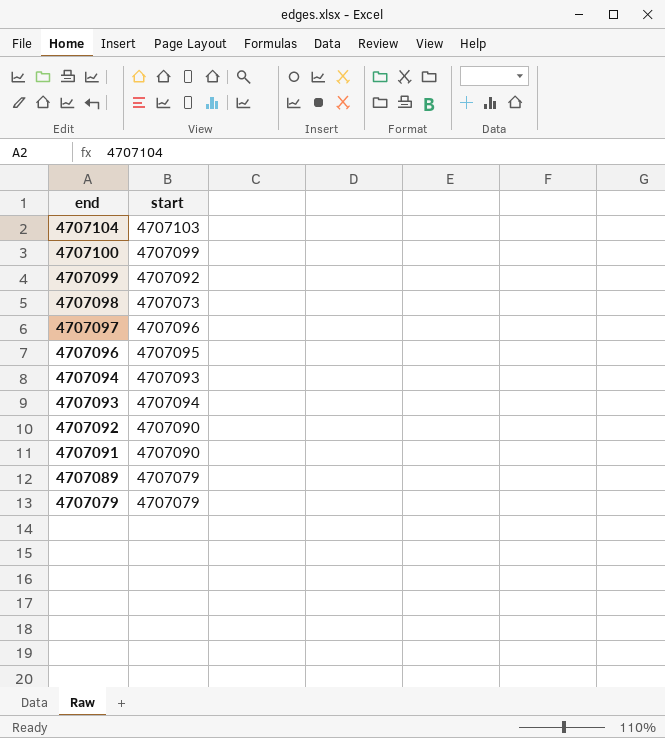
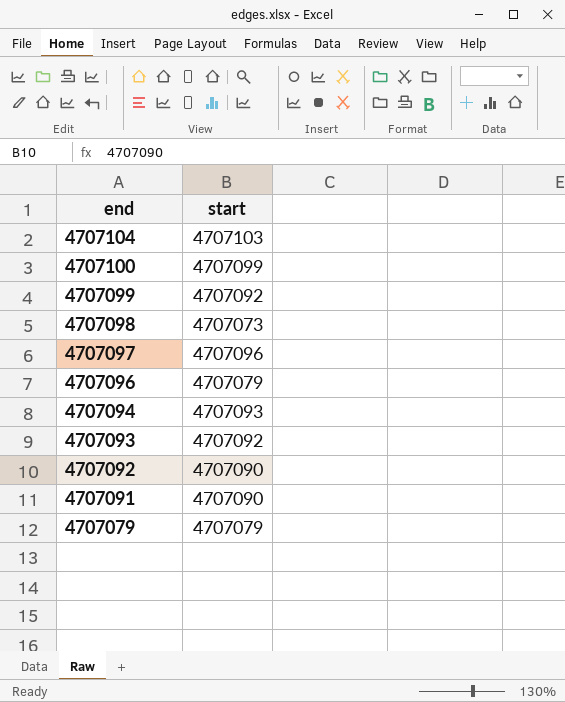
row 4707089: 4707079 -> none
4707096 | start: 4707095 -> 4707079
4707093 | start: 4707094 -> 4707092

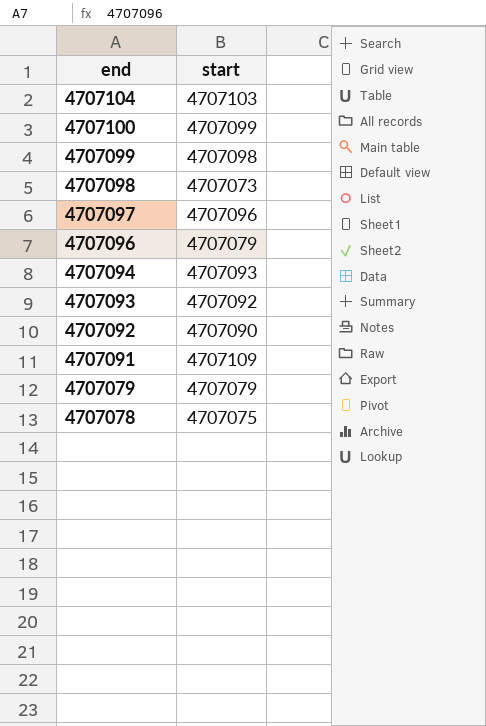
4707099 | start: 4707092 -> 4707098
4707091 | start: 4707090 -> 4707109
row 4707078: none -> 4707075

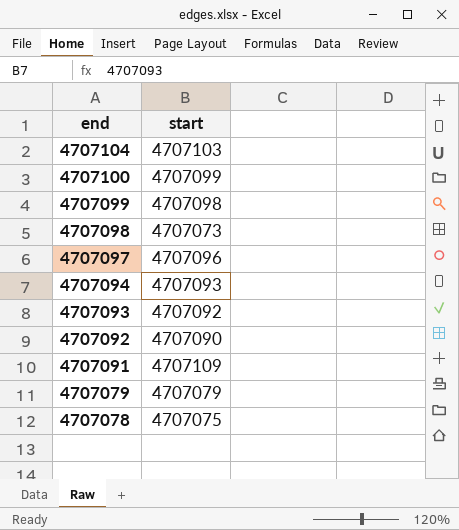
row 4707096: 4707079 -> none

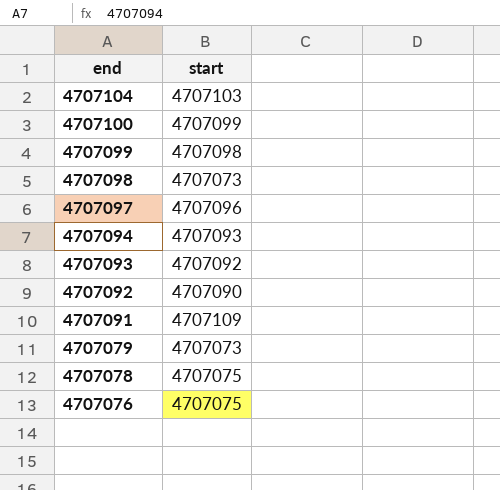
4707079 | start: 4707079 -> 4707073
row 4707076: none -> 4707075

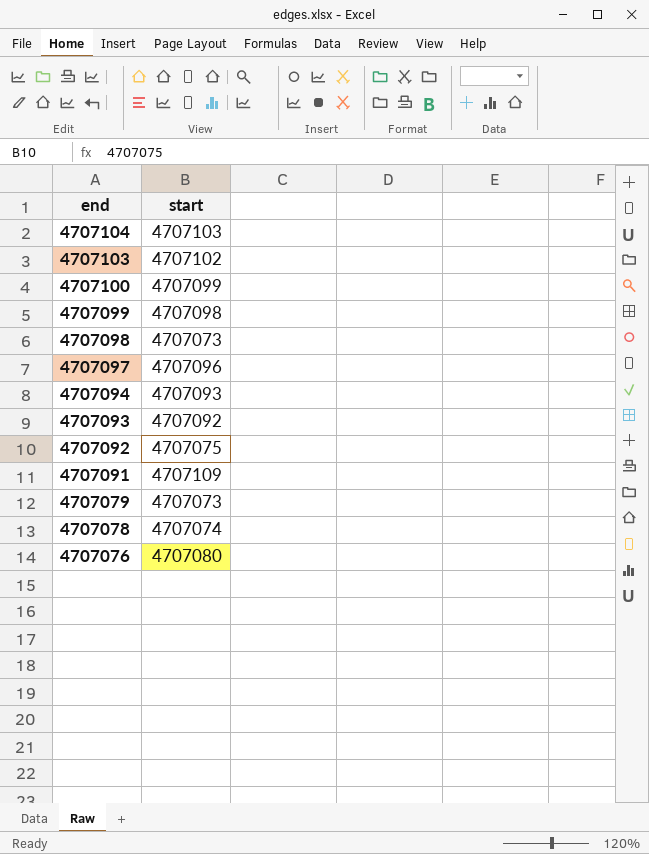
row 4707103: none -> 4707102
4707092 | start: 4707090 -> 4707075
4707078 | start: 4707075 -> 4707074
4707076 | start: 4707075 -> 4707080

